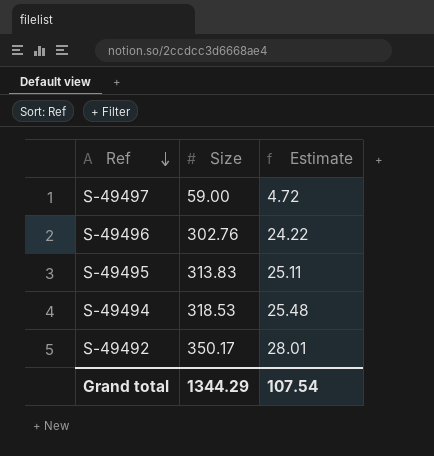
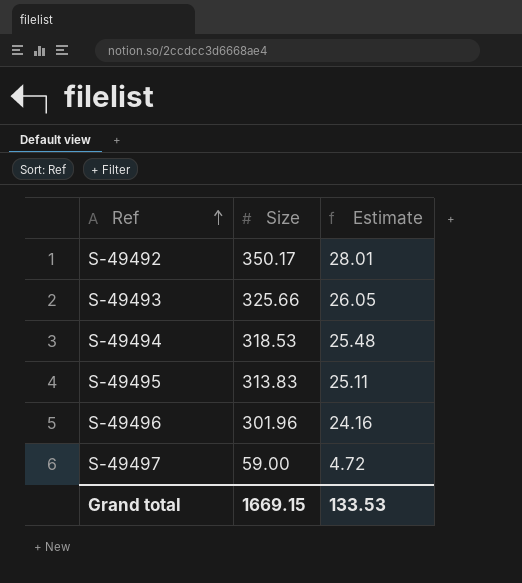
row order: Ref descending -> Ref ascending
row S-49493: none -> 325.66 | 26.05
S-49496 | Size: 302.76 -> 301.96
S-49496 | Estimate: 24.22 -> 24.16
Grand total | Size: 1344.29 -> 1669.15
Grand total | Estimate: 107.54 -> 133.53

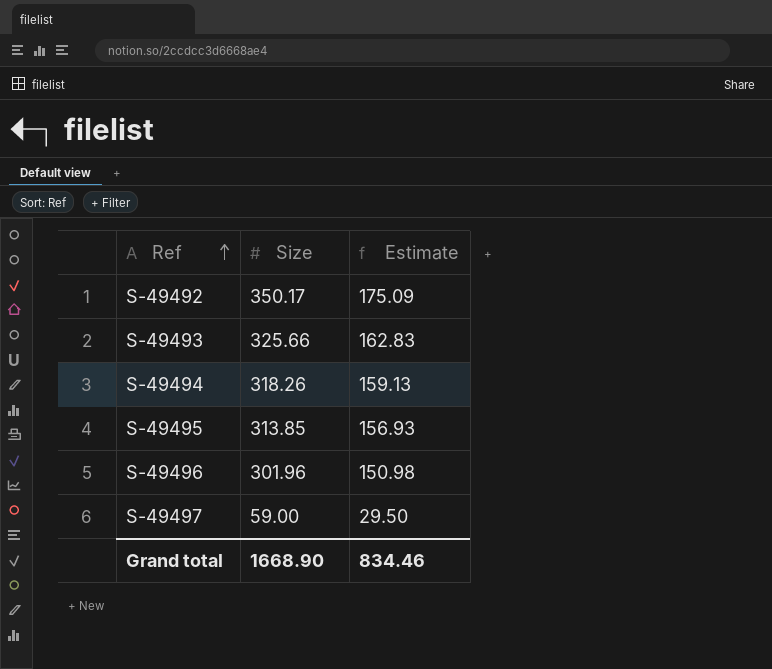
column Estimate | formula: [Size] * 0.08 -> [Size] * 0.5
S-49494 | Size: 318.53 -> 318.26
S-49495 | Size: 313.83 -> 313.85
Grand total | Size: 1669.15 -> 1668.90
Grand total | Estimate: 133.53 -> 834.46

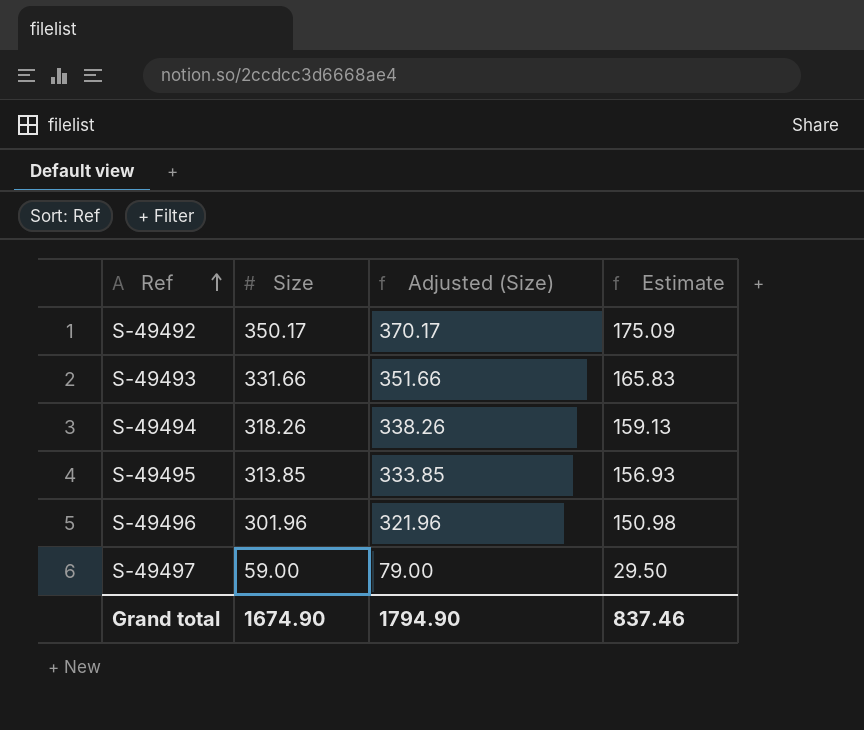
column Adjusted (Size) | formula: none -> [Size] + 20
S-49493 | Size: 325.66 -> 331.66
S-49493 | Estimate: 162.83 -> 165.83
Grand total | Size: 1668.90 -> 1674.90
Grand total | Estimate: 834.46 -> 837.46

